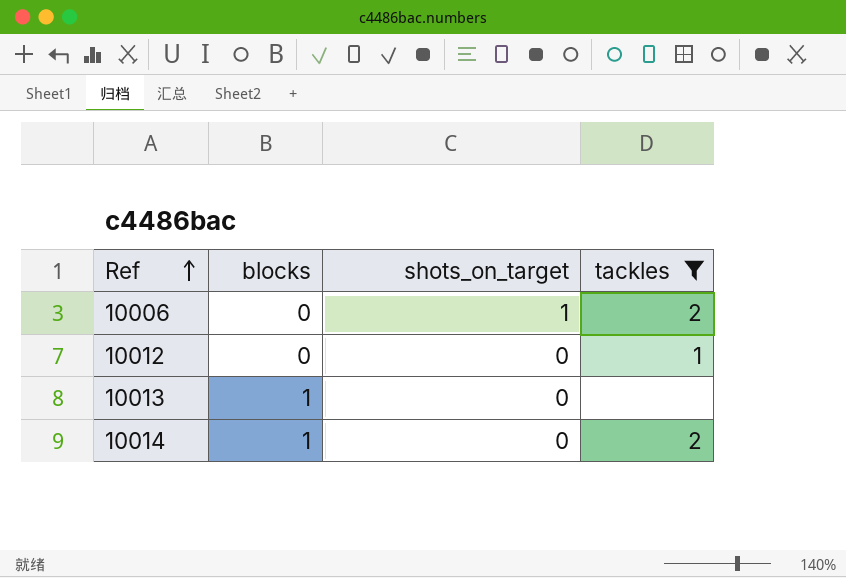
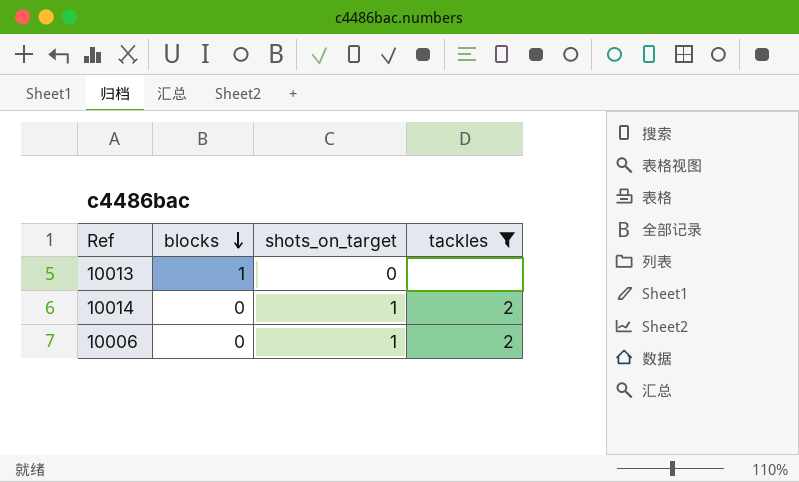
row order: Ref ascending -> blocks descending
row 10012: 0 | 0 | 1 -> none
10014 | blocks: 1 -> 0
10014 | shots_on_target: 0 -> 1

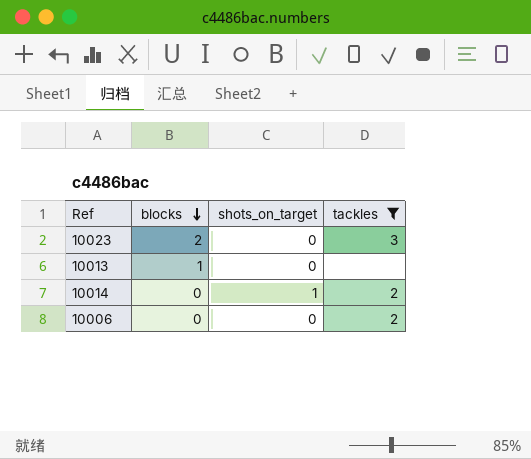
row 10023: none -> 2 | 0 | 3
10006 | shots_on_target: 1 -> 0

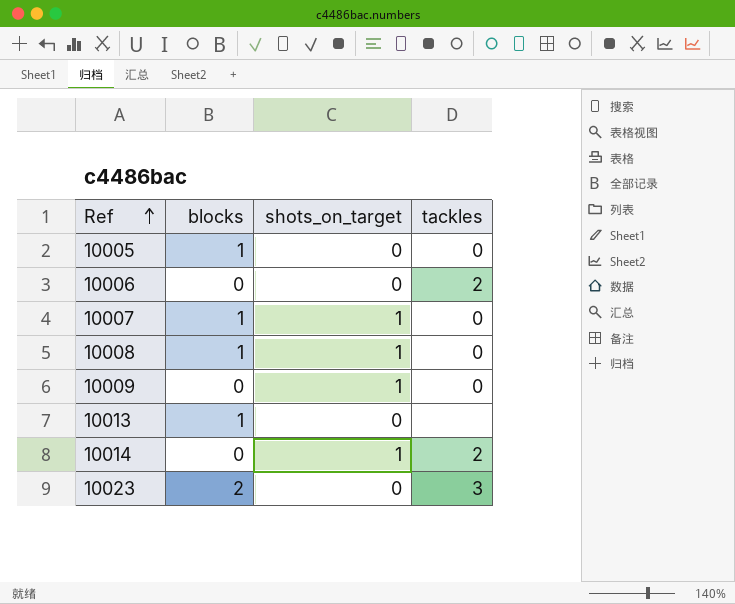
filter: tackles != 0 -> none
row order: blocks descending -> Ref ascending

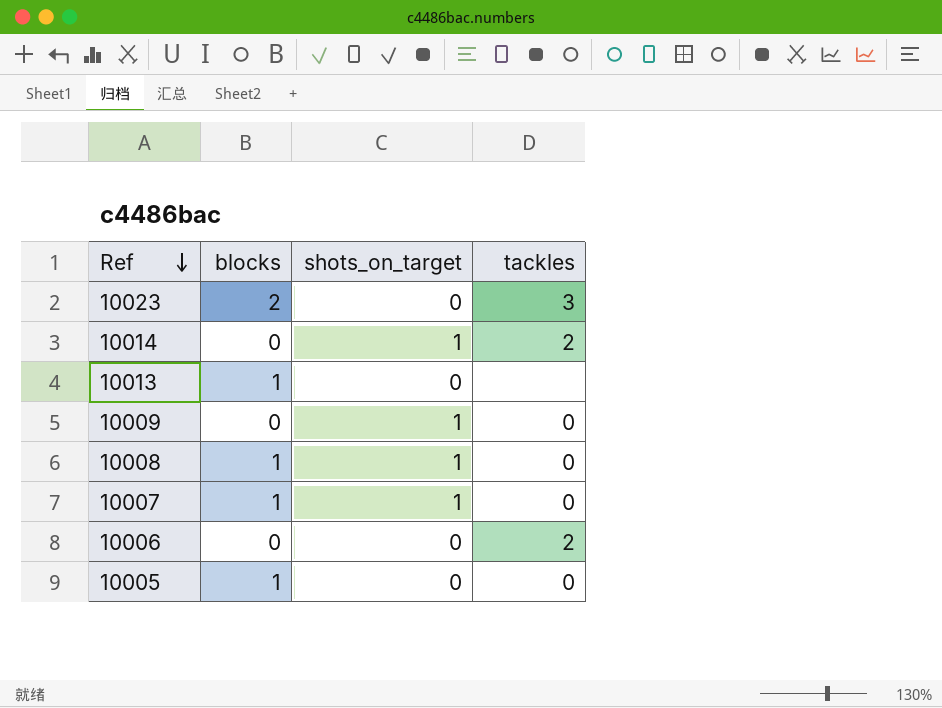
row order: Ref ascending -> Ref descending

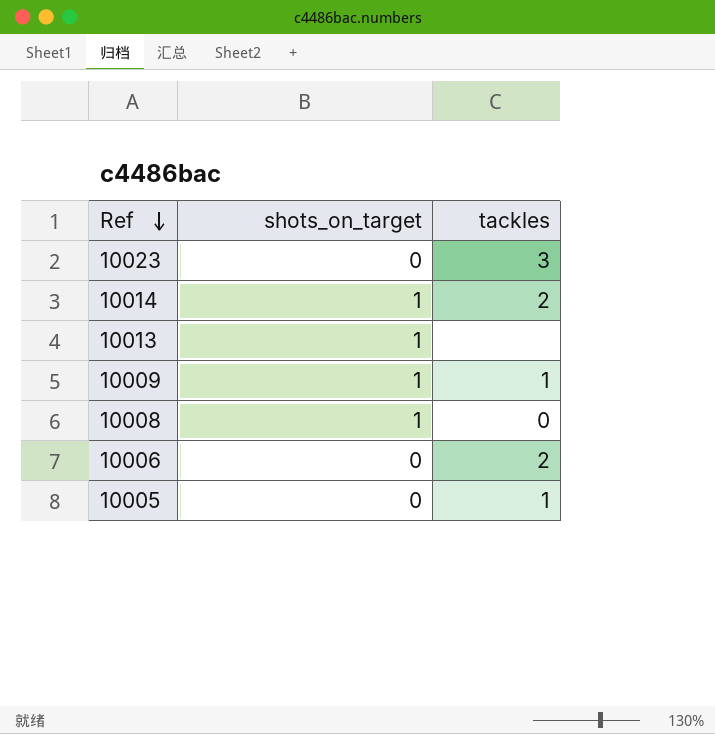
column blocks | position: 2 -> none
row 10007: 1 | 1 | 0 -> none
10013 | shots_on_target: 0 -> 1
10009 | tackles: 0 -> 1
10005 | tackles: 0 -> 1

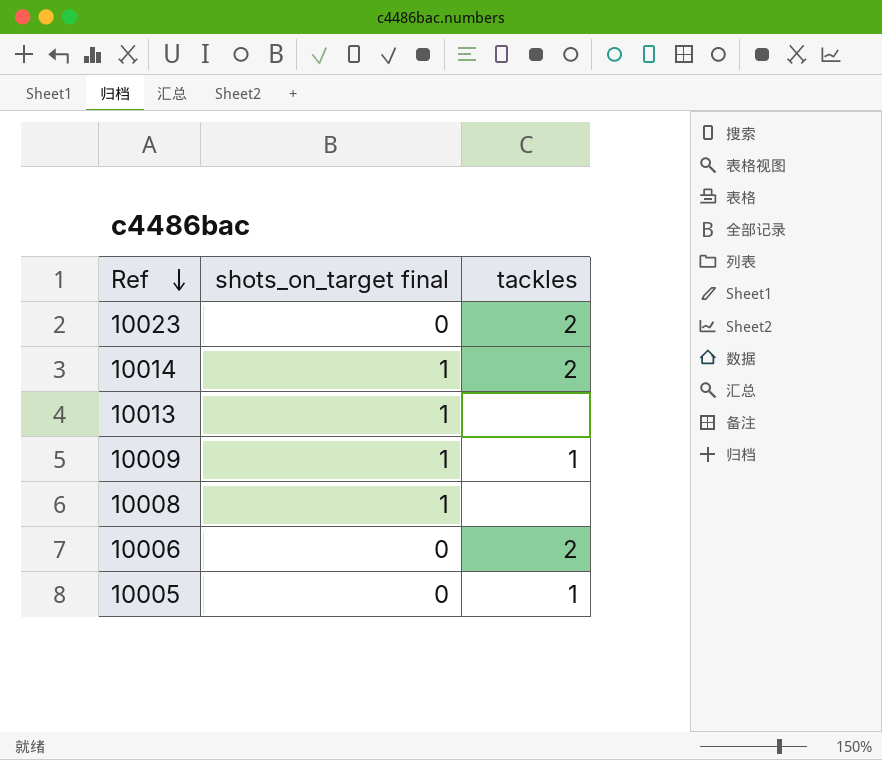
column name: shots_on_target -> shots_on_target final
10023 | tackles: 3 -> 2
10008 | tackles: 0 -> none

